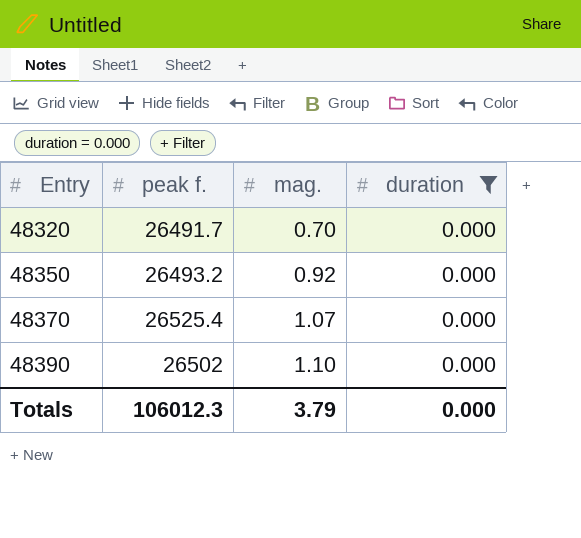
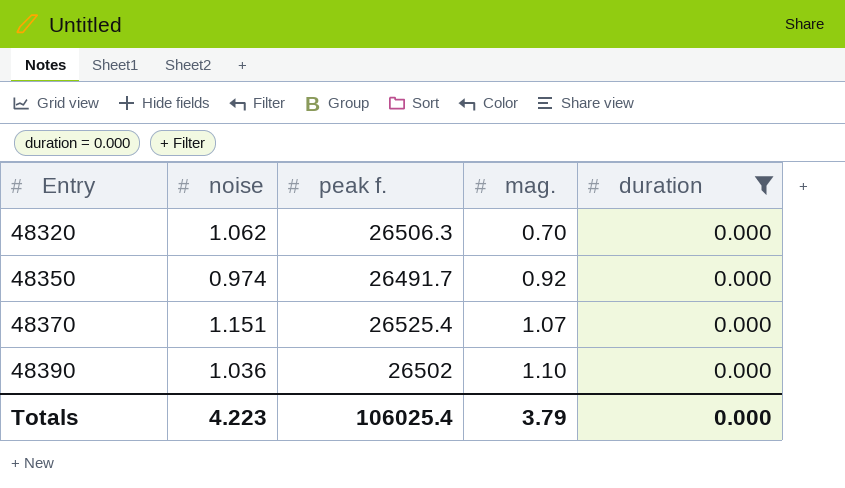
column noise | position: none -> 2
48320 | peak f.: 26491.7 -> 26506.3
48350 | peak f.: 26493.2 -> 26491.7
Totals | peak f.: 106012.3 -> 106025.4

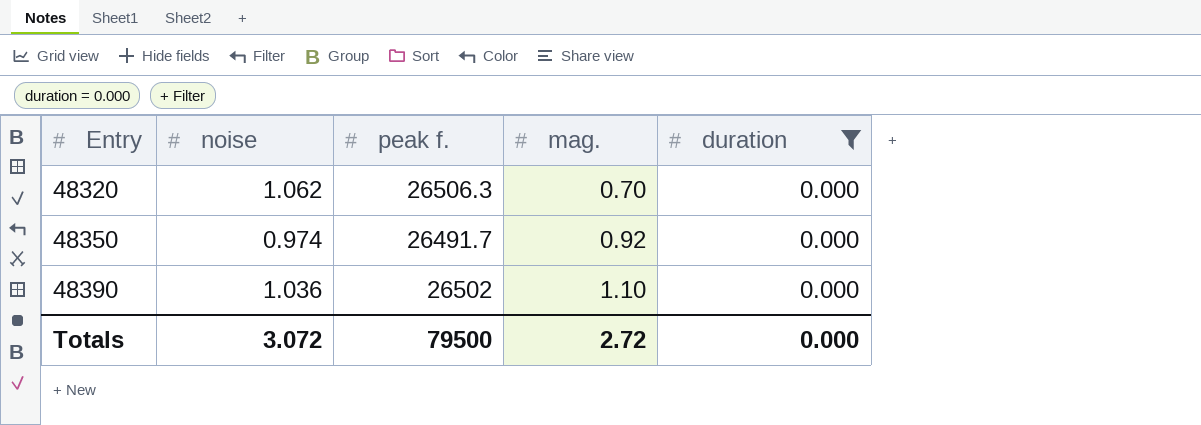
row 48370: 1.151 | 26525.4 | 1.07 | 0.000 -> none
Totals | noise: 4.223 -> 3.072
Totals | peak f.: 106025.4 -> 79500
Totals | mag.: 3.79 -> 2.72

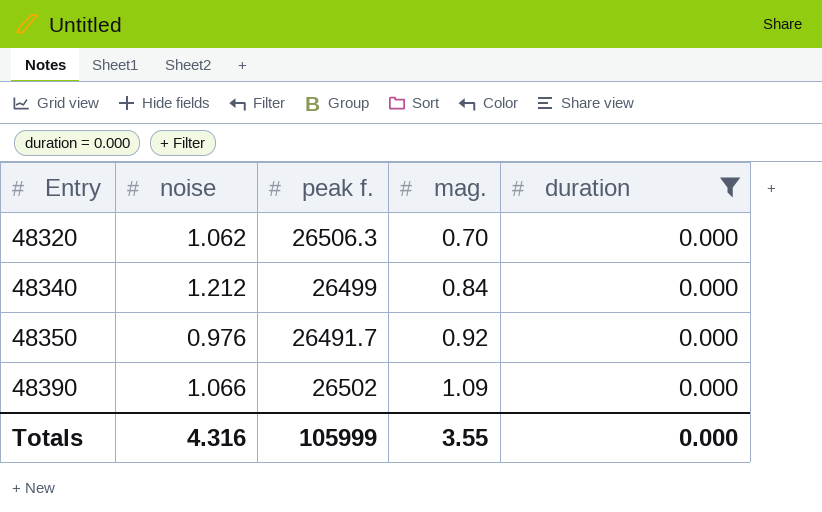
row 48340: none -> 1.212 | 26499 | 0.84 | 0.000
48350 | noise: 0.974 -> 0.976
48390 | noise: 1.036 -> 1.066
48390 | mag.: 1.10 -> 1.09
Totals | noise: 3.072 -> 4.316
Totals | peak f.: 79500 -> 105999
Totals | mag.: 2.72 -> 3.55

